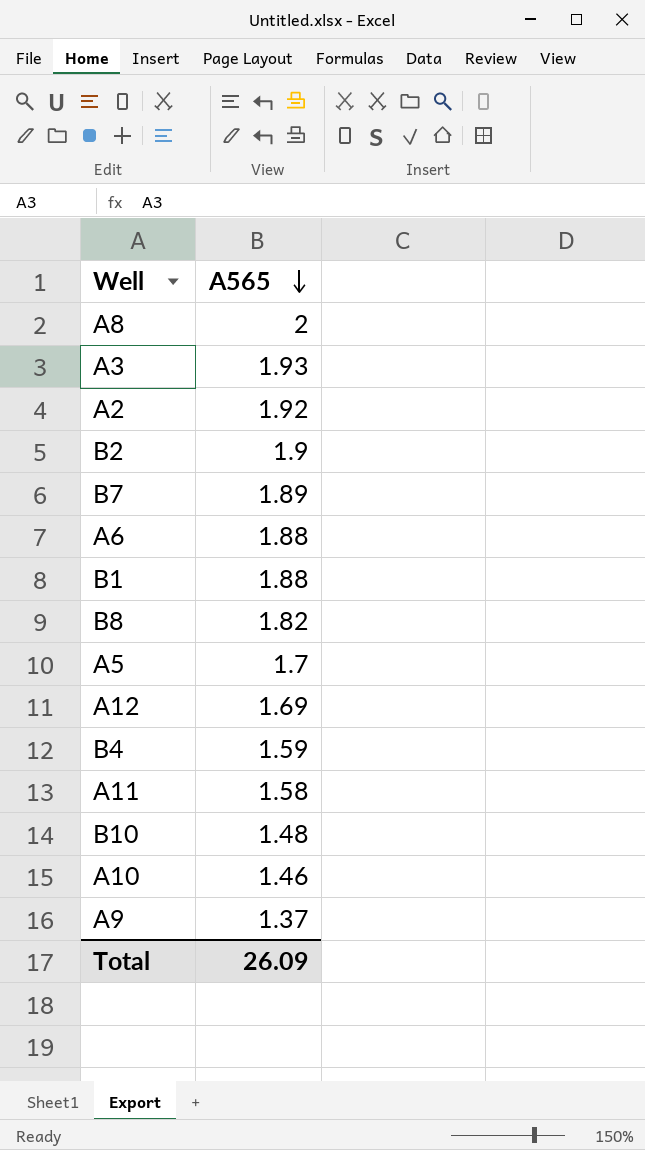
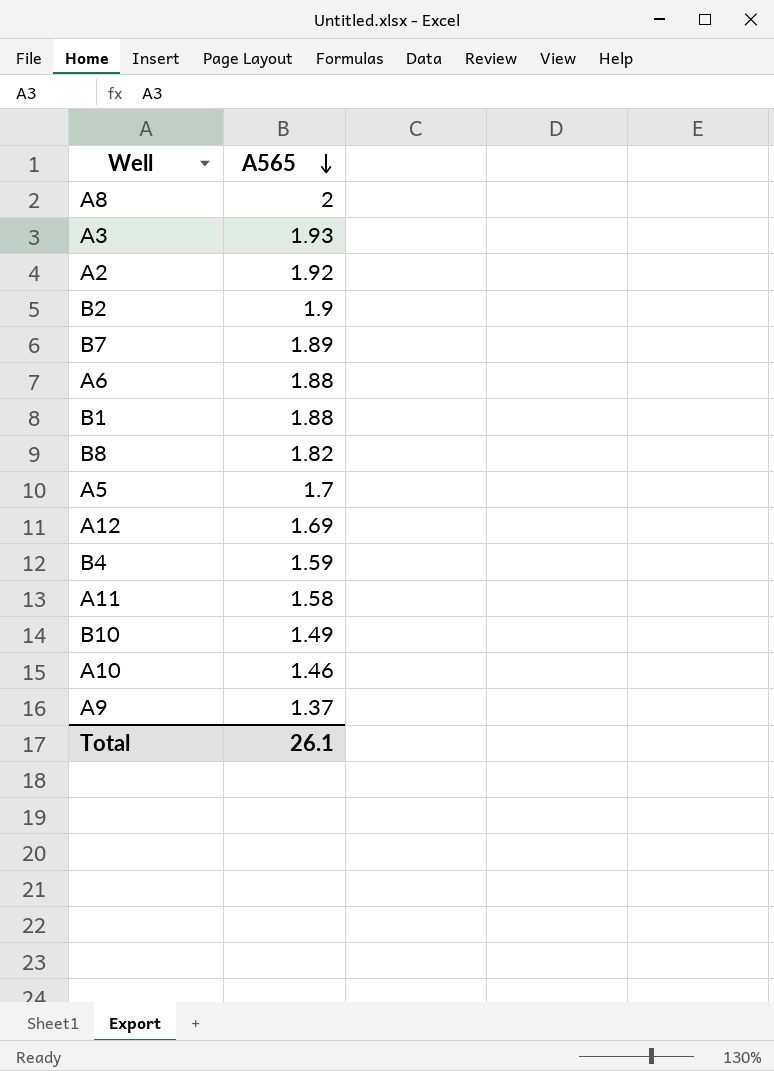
B10 | A565: 1.48 -> 1.49
Total | A565: 26.09 -> 26.1

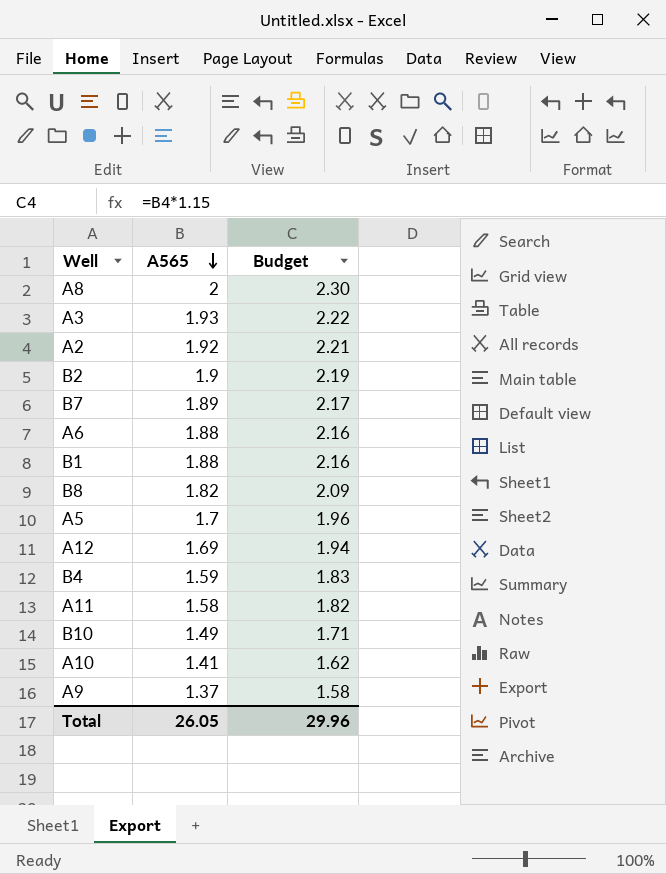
column Budget | formula: none -> [A565] * 1.15
A10 | A565: 1.46 -> 1.41
Total | A565: 26.1 -> 26.05

